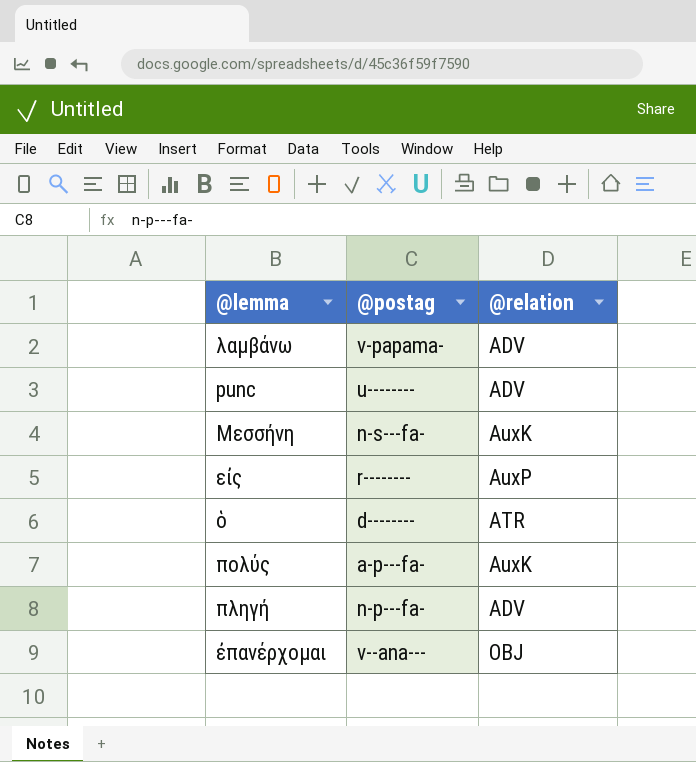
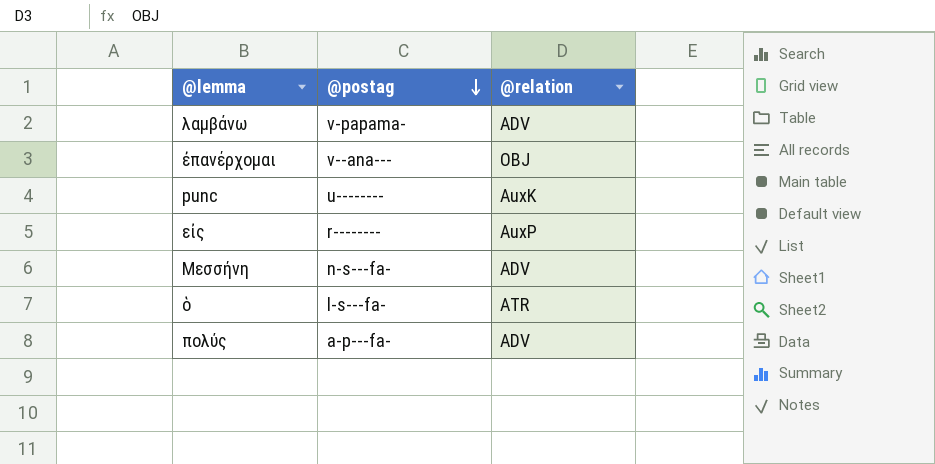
row order: none -> @postag descending
row πληγή: n-p---fa- | ADV -> none
punc | @relation: ADV -> AuxK
Μεσσήνη | @relation: AuxK -> ADV
ὁ | @postag: d-------- -> l-s---fa-
πολύς | @relation: AuxK -> ADV

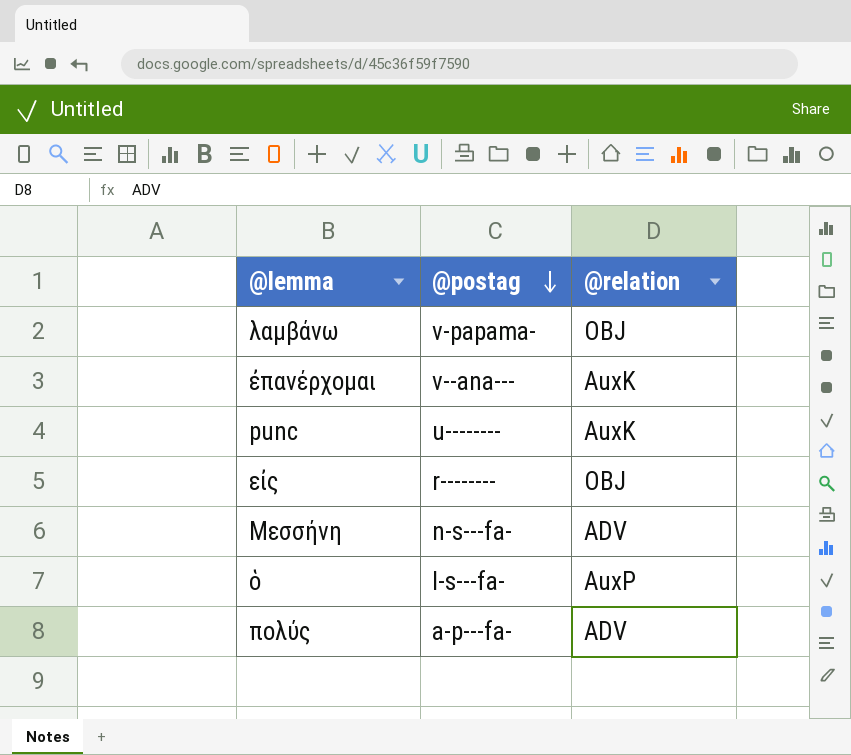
λαμβάνω | @relation: ADV -> OBJ
ἐπανέρχομαι | @relation: OBJ -> AuxK
εἰς | @relation: AuxP -> OBJ
ὁ | @relation: ATR -> AuxP

